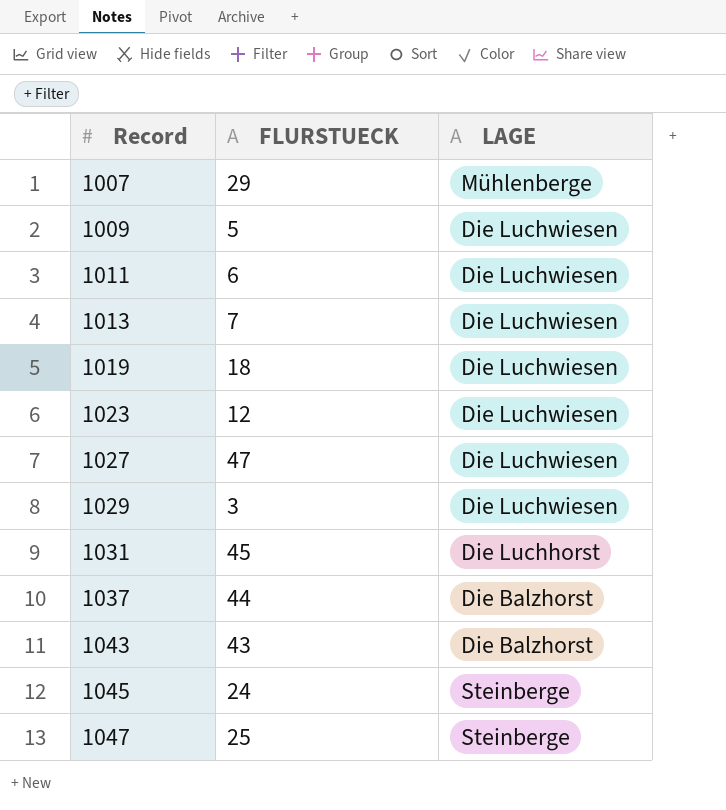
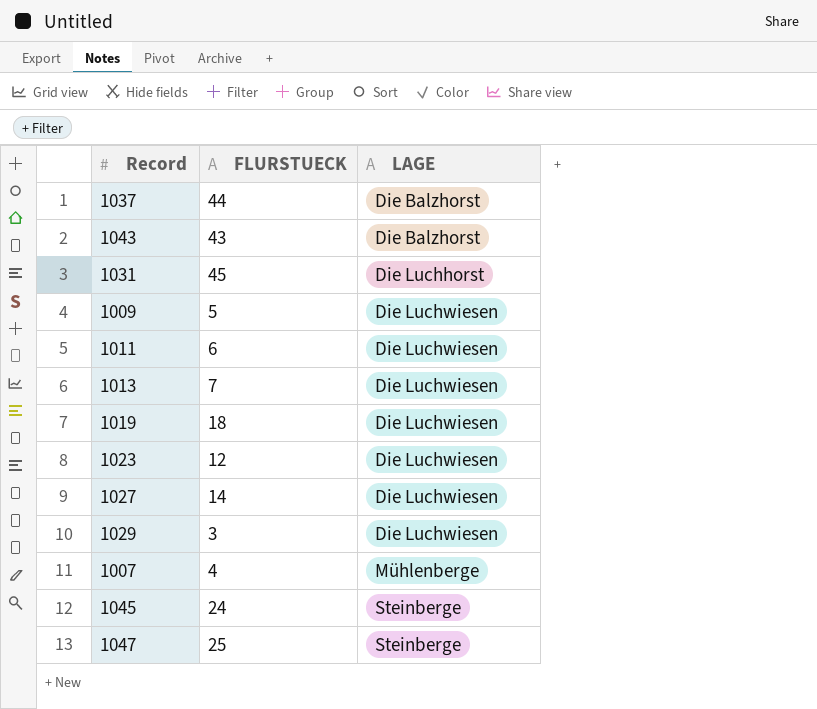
row order: Record ascending -> LAGE ascending
1027 | FLURSTUECK: 47 -> 14
1007 | FLURSTUECK: 29 -> 4

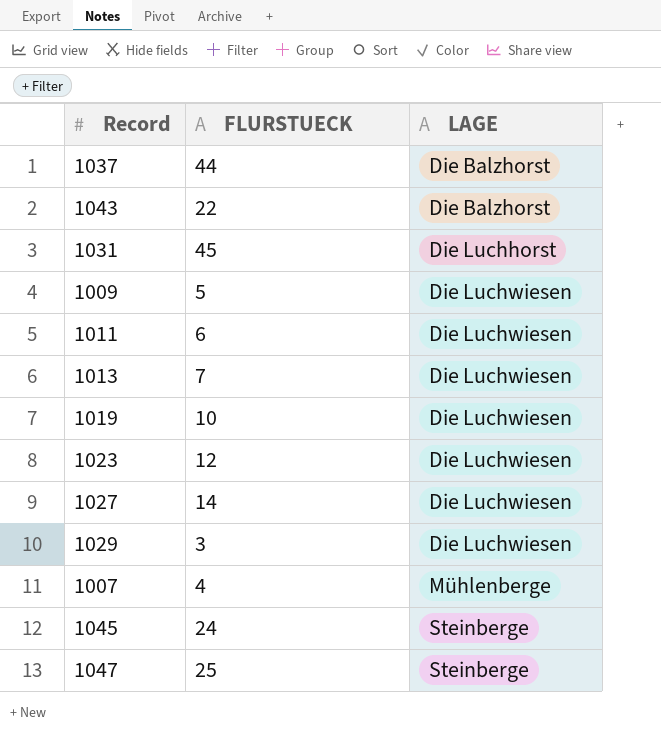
1043 | FLURSTUECK: 43 -> 22
1019 | FLURSTUECK: 18 -> 10

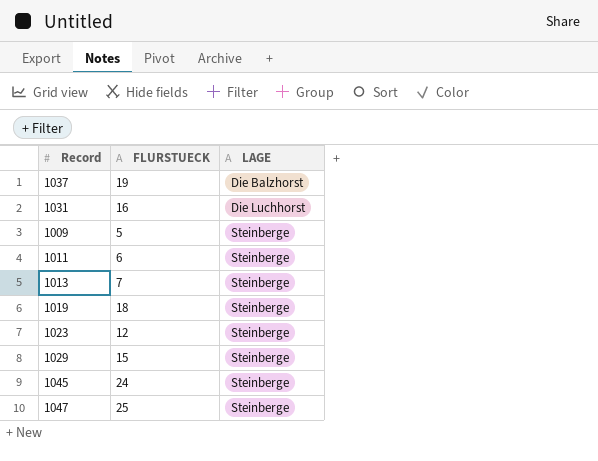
row 1043: 22 | Die Balzhorst -> none
row 1027: 14 | Die Luchwiesen -> none
row 1007: 4 | Mühlenberge -> none
1037 | FLURSTUECK: 44 -> 19
1031 | FLURSTUECK: 45 -> 16
1009 | LAGE: Die Luchwiesen -> Steinberge
1011 | LAGE: Die Luchwiesen -> Steinberge
1013 | LAGE: Die Luchwiesen -> Steinberge
1019 | FLURSTUECK: 10 -> 18
1019 | LAGE: Die Luchwiesen -> Steinberge
1023 | LAGE: Die Luchwiesen -> Steinberge
1029 | FLURSTUECK: 3 -> 15
1029 | LAGE: Die Luchwiesen -> Steinberge

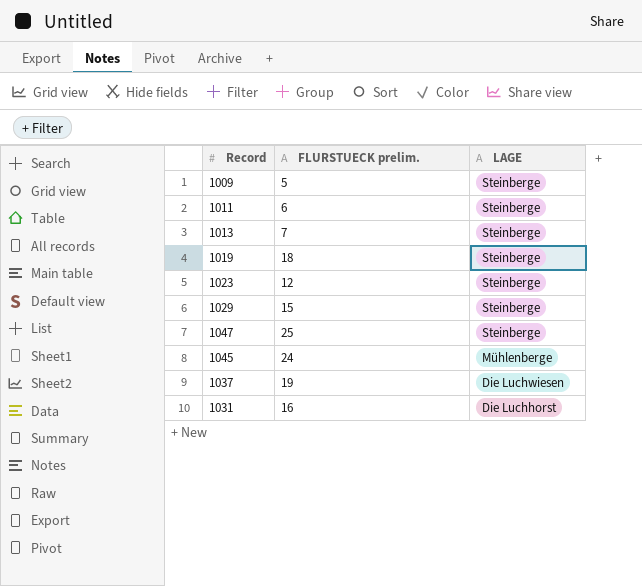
row order: LAGE ascending -> LAGE descending
column name: FLURSTUECK -> FLURSTUECK prelim.
1045 | LAGE: Steinberge -> Mühlenberge
1037 | LAGE: Die Balzhorst -> Die Luchwiesen

